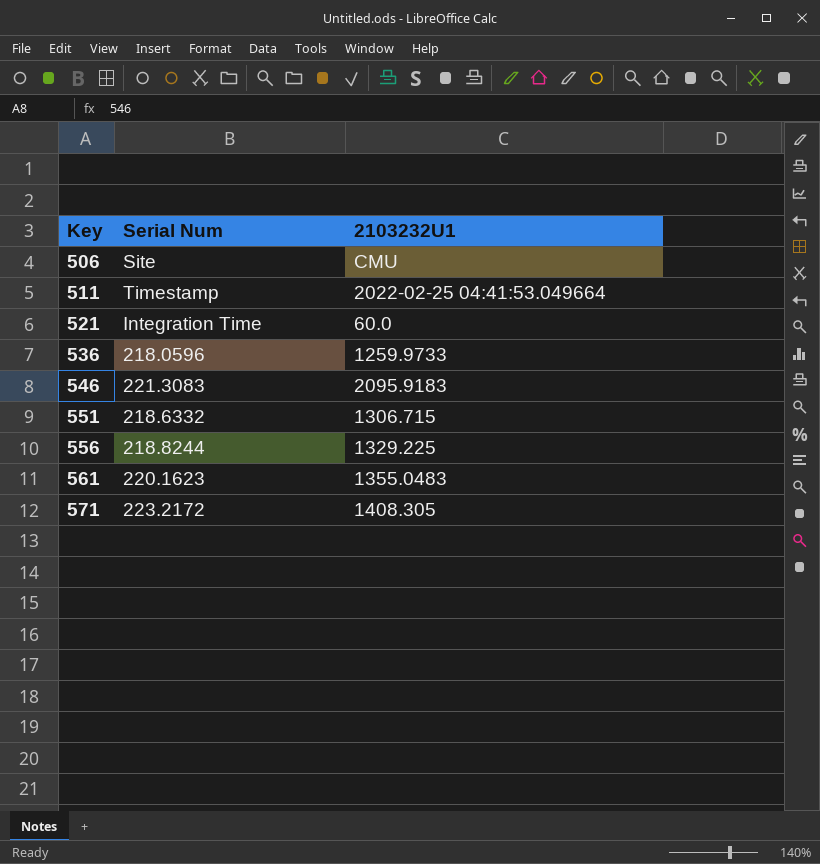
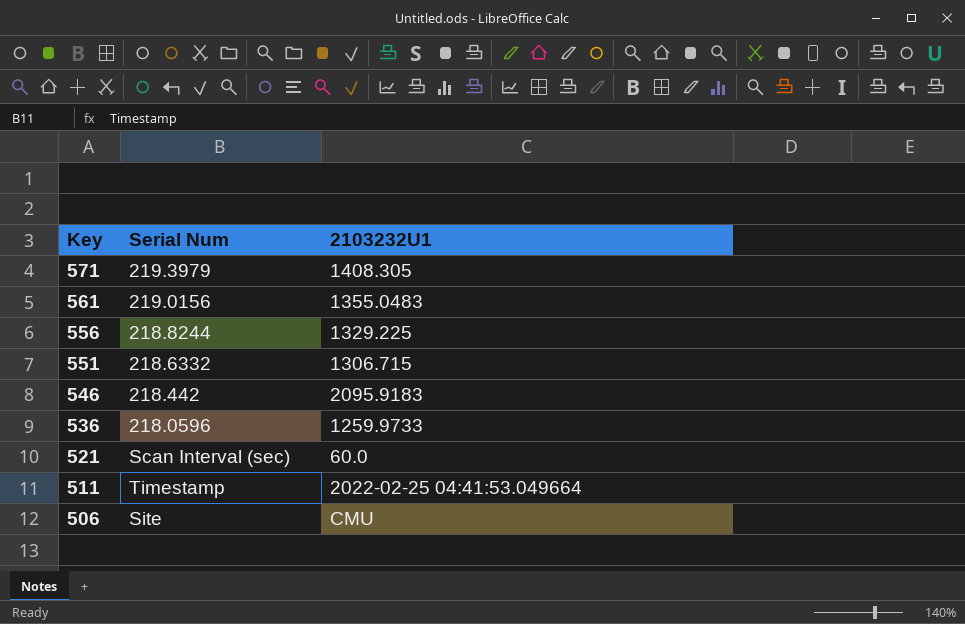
row order: Key ascending -> Key descending
571 | Serial Num: 223.2172 -> 219.3979
561 | Serial Num: 220.1623 -> 219.0156
546 | Serial Num: 221.3083 -> 218.442
521 | Serial Num: Integration Time -> Scan Interval (sec)

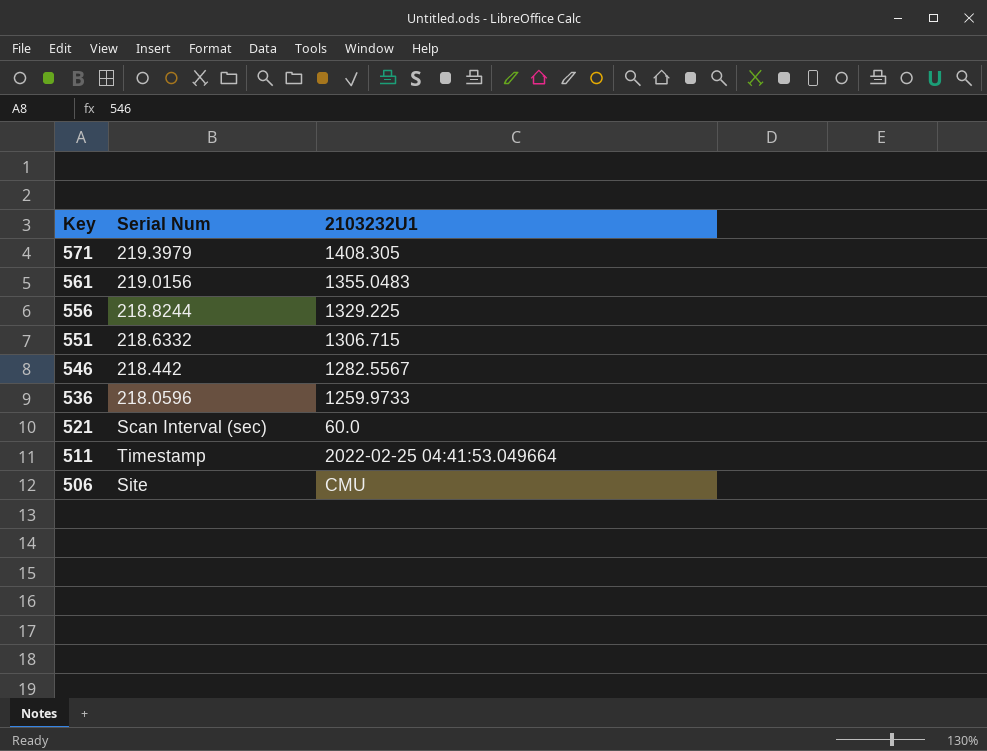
546 | 2103232U1: 2095.9183 -> 1282.5567

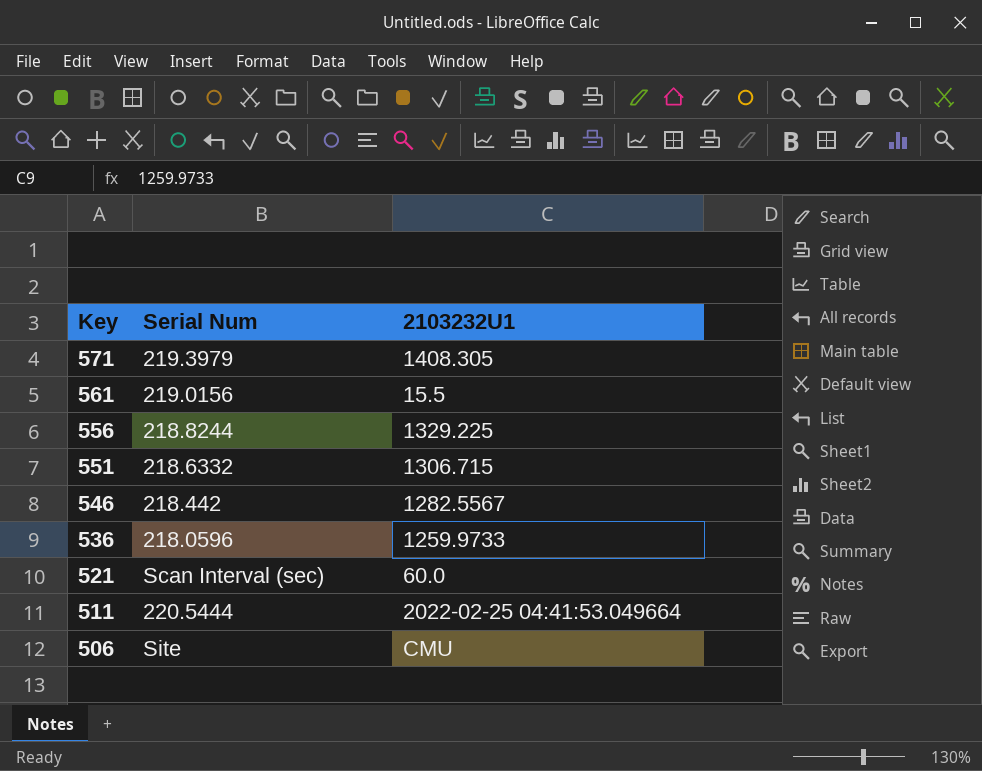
561 | 2103232U1: 1355.0483 -> 15.5
511 | Serial Num: Timestamp -> 220.5444

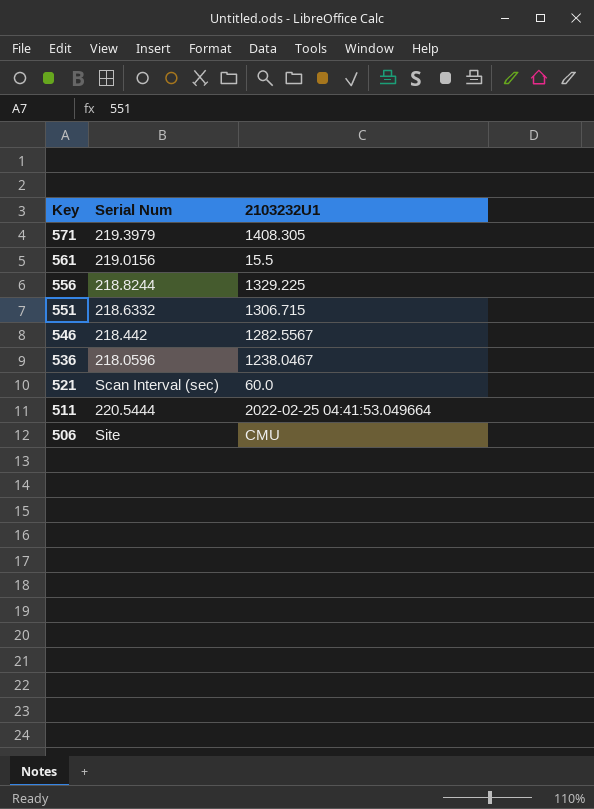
536 | 2103232U1: 1259.9733 -> 1238.0467

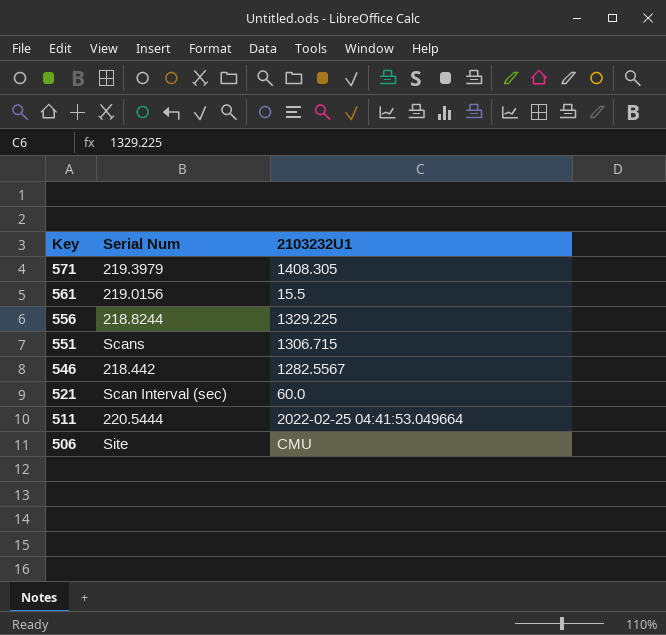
row 536: 218.0596 | 1238.0467 -> none
551 | Serial Num: 218.6332 -> Scans

